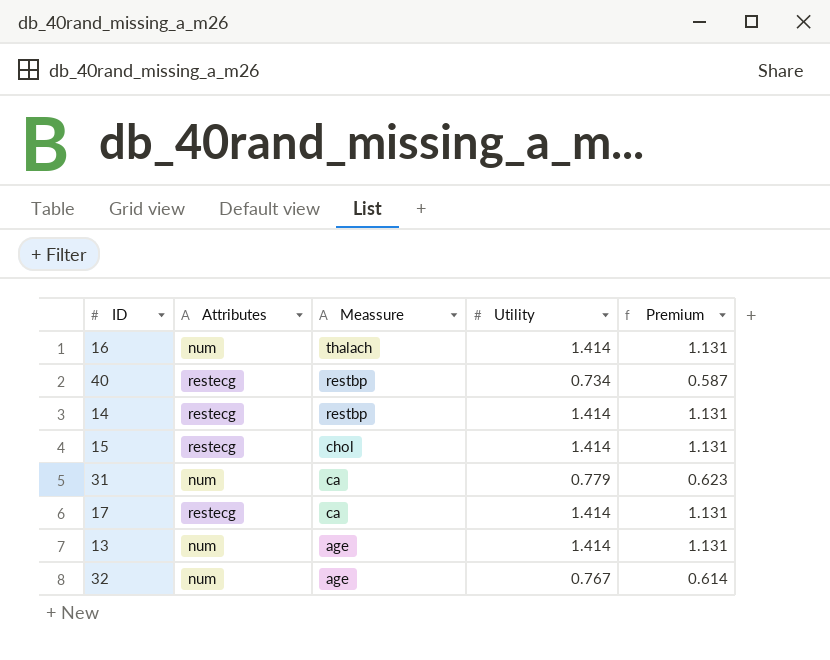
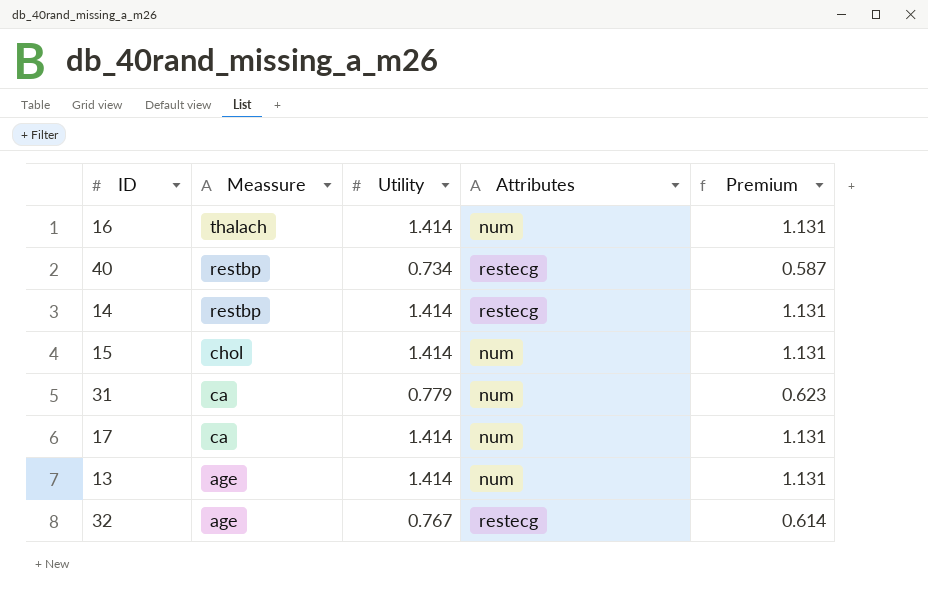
column Attributes | position: 2 -> 4
15 | Attributes: restecg -> num
17 | Attributes: restecg -> num
32 | Attributes: num -> restecg

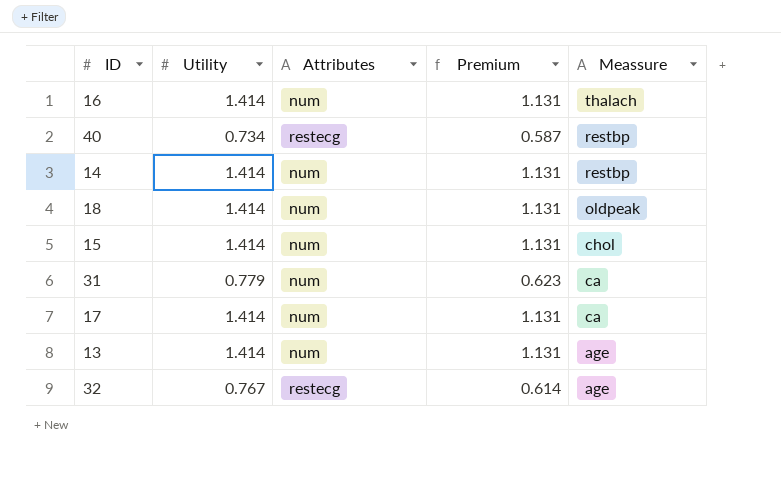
column Meassure | position: 2 -> 5
14 | Attributes: restecg -> num
row 18: none -> 1.414 | num | 1.131 | oldpeak

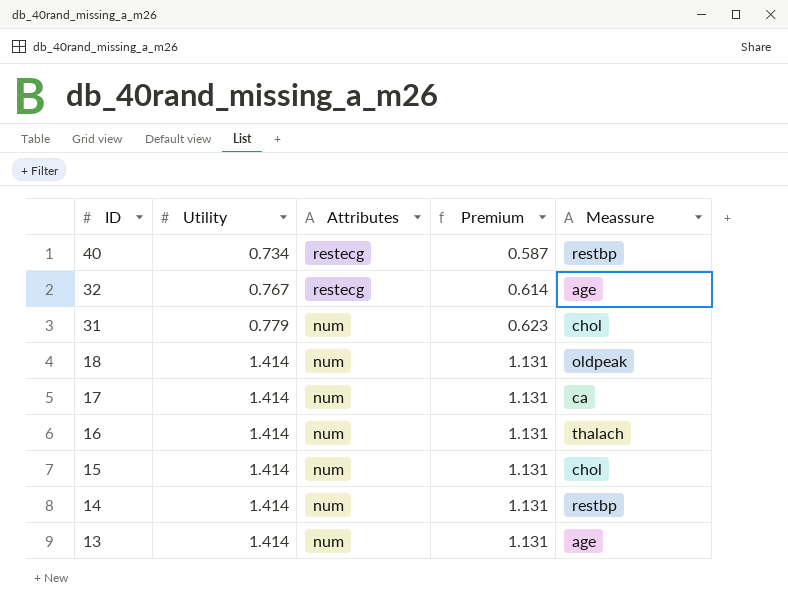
row order: Meassure descending -> ID descending
31 | Meassure: ca -> chol

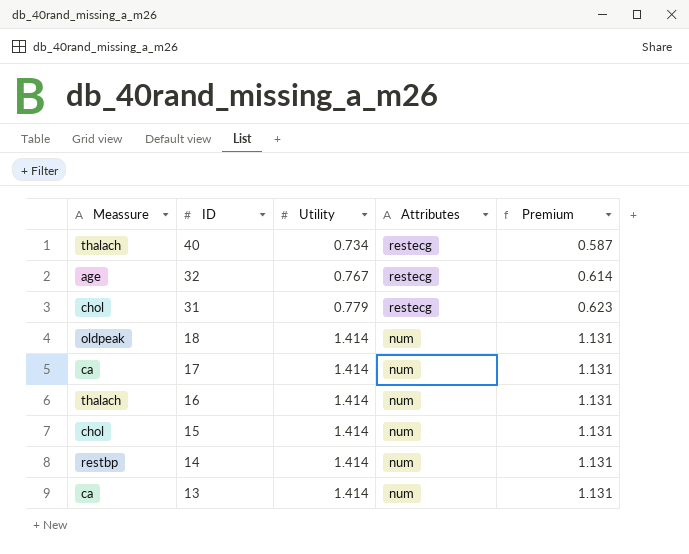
column Meassure | position: 5 -> 1
40 | Meassure: restbp -> thalach
31 | Attributes: num -> restecg
13 | Meassure: age -> ca

